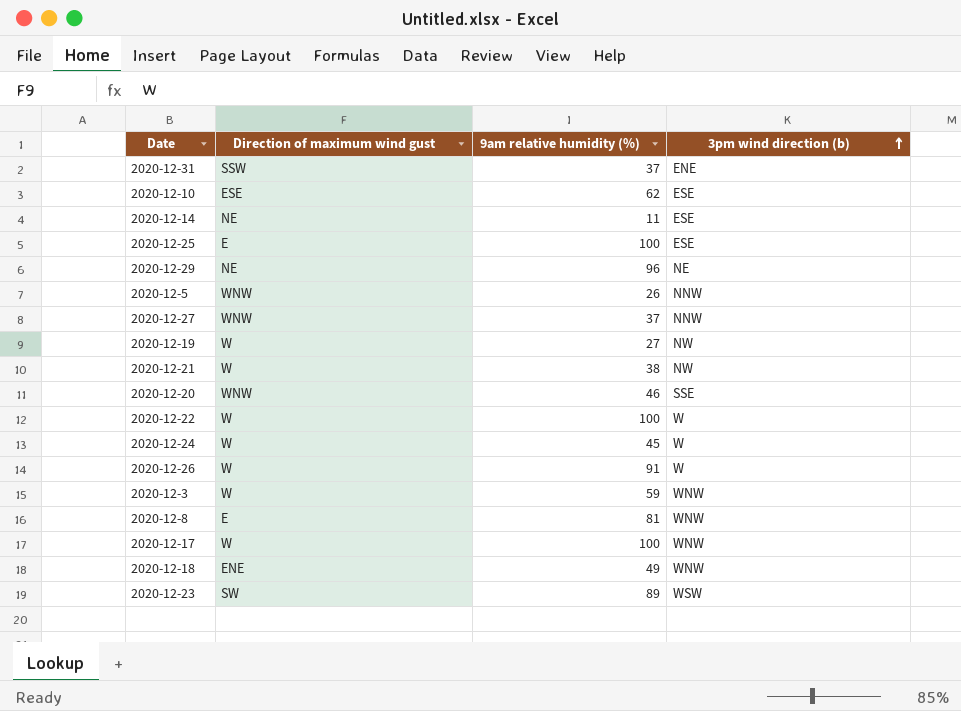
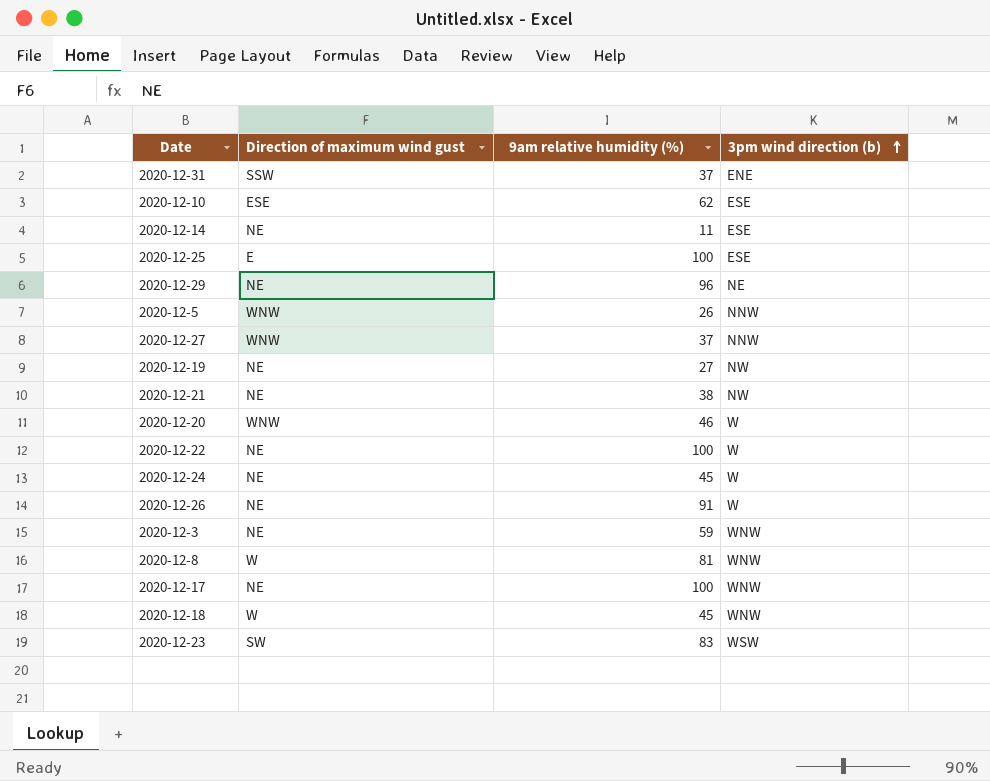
2020-12-19 | Direction of maximum wind gust: W -> NE
2020-12-21 | Direction of maximum wind gust: W -> NE
2020-12-20 | 3pm wind direction (b): SSE -> W
2020-12-22 | Direction of maximum wind gust: W -> NE
2020-12-24 | Direction of maximum wind gust: W -> NE
2020-12-26 | Direction of maximum wind gust: W -> NE
2020-12-3 | Direction of maximum wind gust: W -> NE
2020-12-8 | Direction of maximum wind gust: E -> W
2020-12-17 | Direction of maximum wind gust: W -> NE
2020-12-18 | Direction of maximum wind gust: ENE -> W
2020-12-18 | 9am relative humidity (%): 49 -> 45
2020-12-23 | 9am relative humidity (%): 89 -> 83

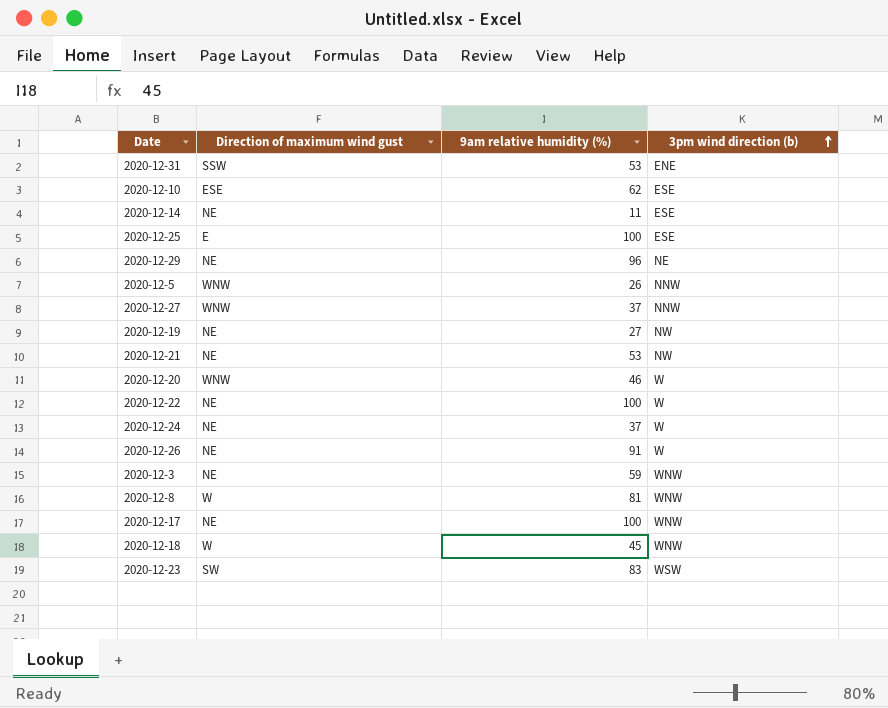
2020-12-31 | 9am relative humidity (%): 37 -> 53
2020-12-21 | 9am relative humidity (%): 38 -> 53
2020-12-24 | 9am relative humidity (%): 45 -> 37

